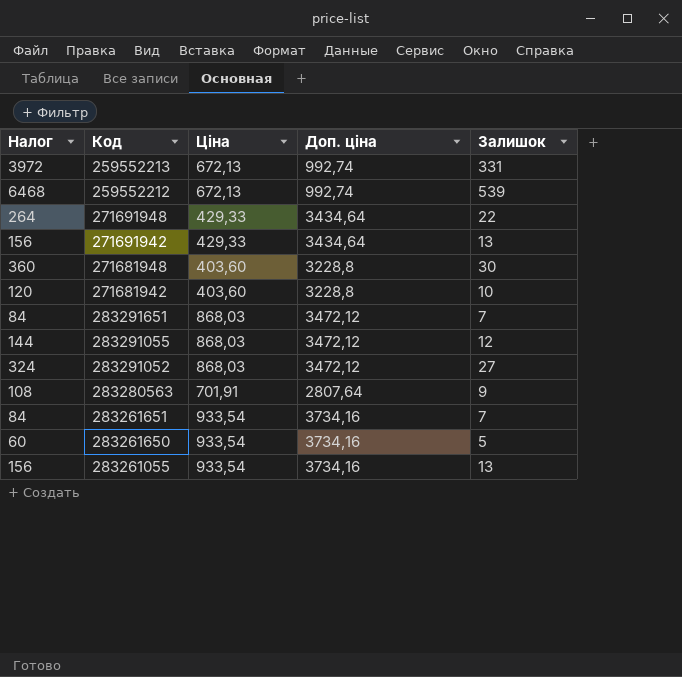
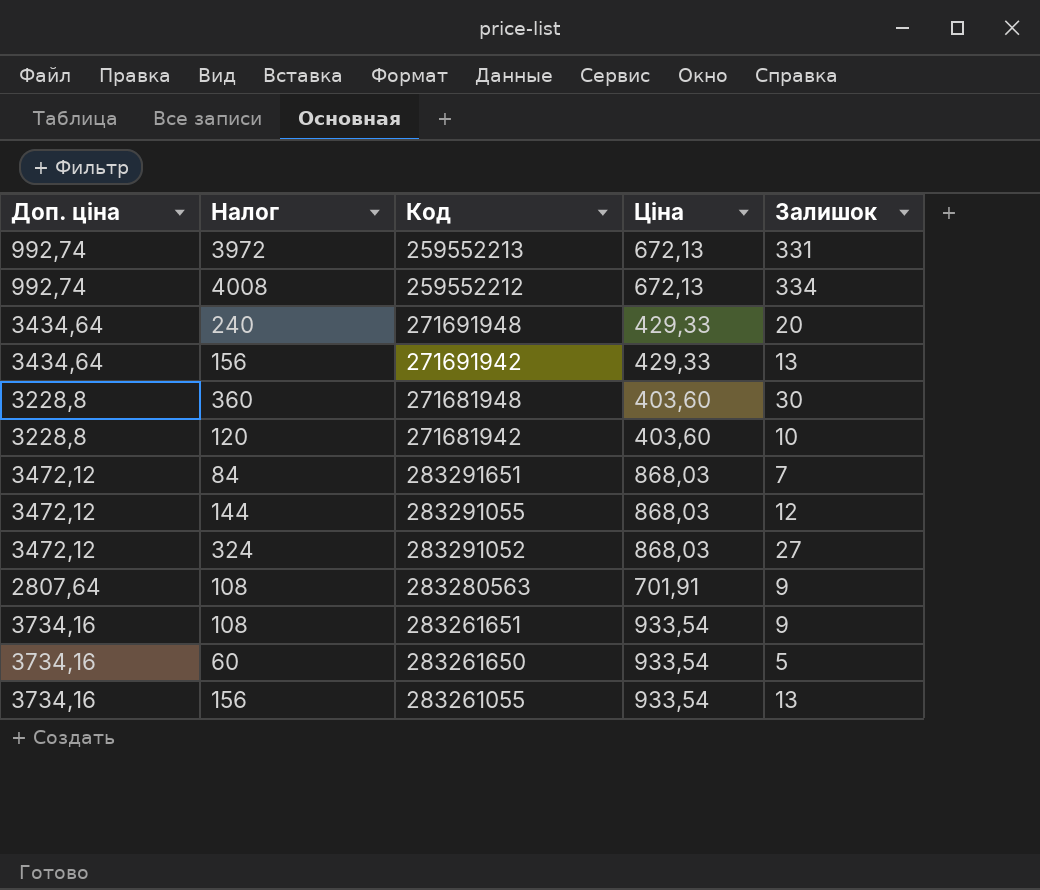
column Доп. ціна | position: 4 -> 1
259552212 | Налог: 6468 -> 4008
259552212 | Залишок: 539 -> 334
271691948 | Налог: 264 -> 240
271691948 | Залишок: 22 -> 20
283261651 | Налог: 84 -> 108
283261651 | Залишок: 7 -> 9

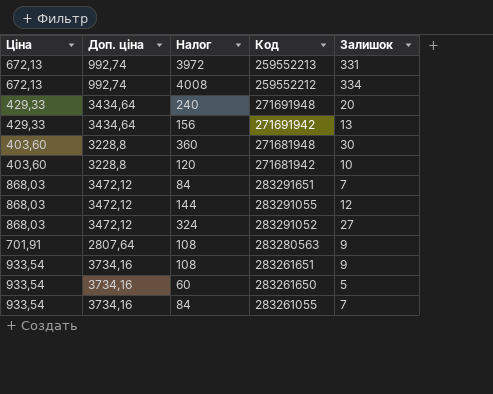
column Ціна | position: 4 -> 1
283261055 | Налог: 156 -> 84
283261055 | Залишок: 13 -> 7

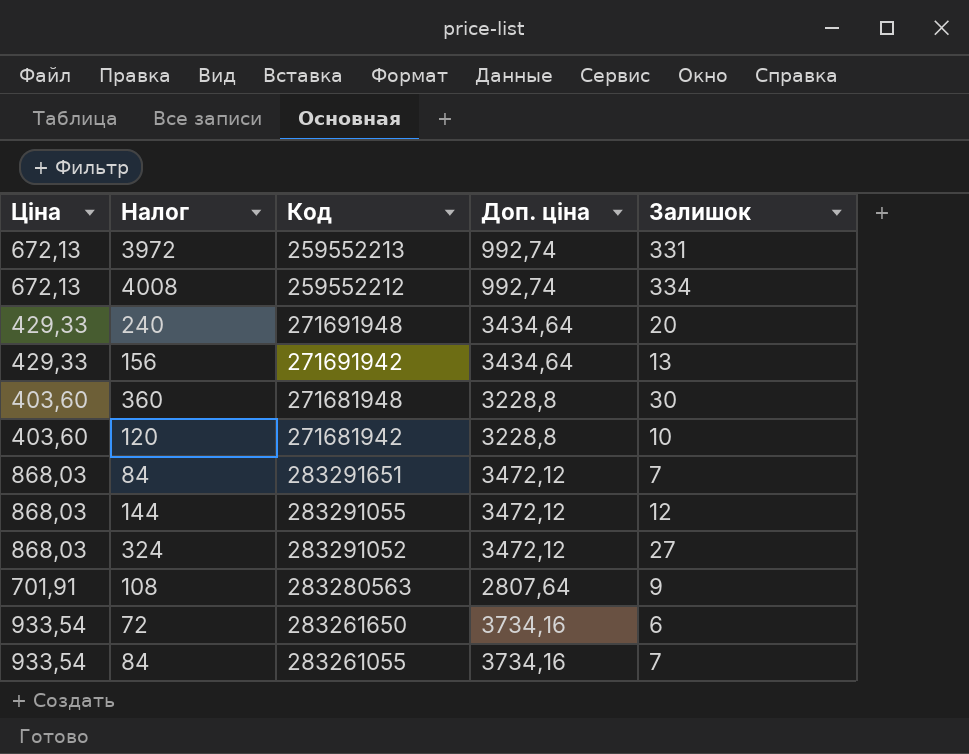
column Доп. ціна | position: 2 -> 4
row 283261651: 933,54 | 3734,16 | 108 | 9 -> none
283261650 | Налог: 60 -> 72
283261650 | Залишок: 5 -> 6

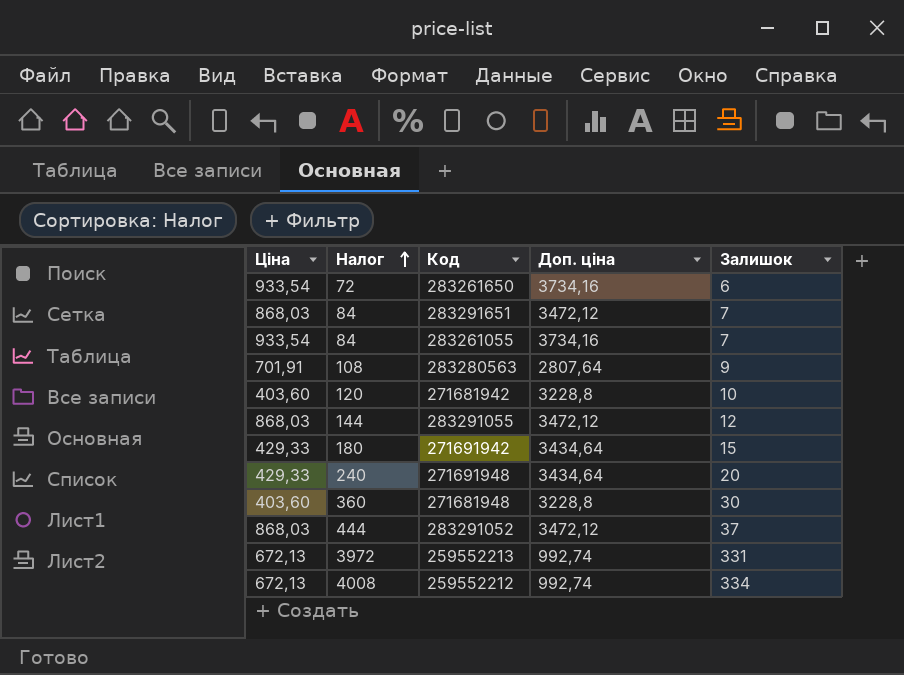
row order: none -> Налог ascending
271691942 | Налог: 156 -> 180
271691942 | Залишок: 13 -> 15
283291052 | Налог: 324 -> 444
283291052 | Залишок: 27 -> 37

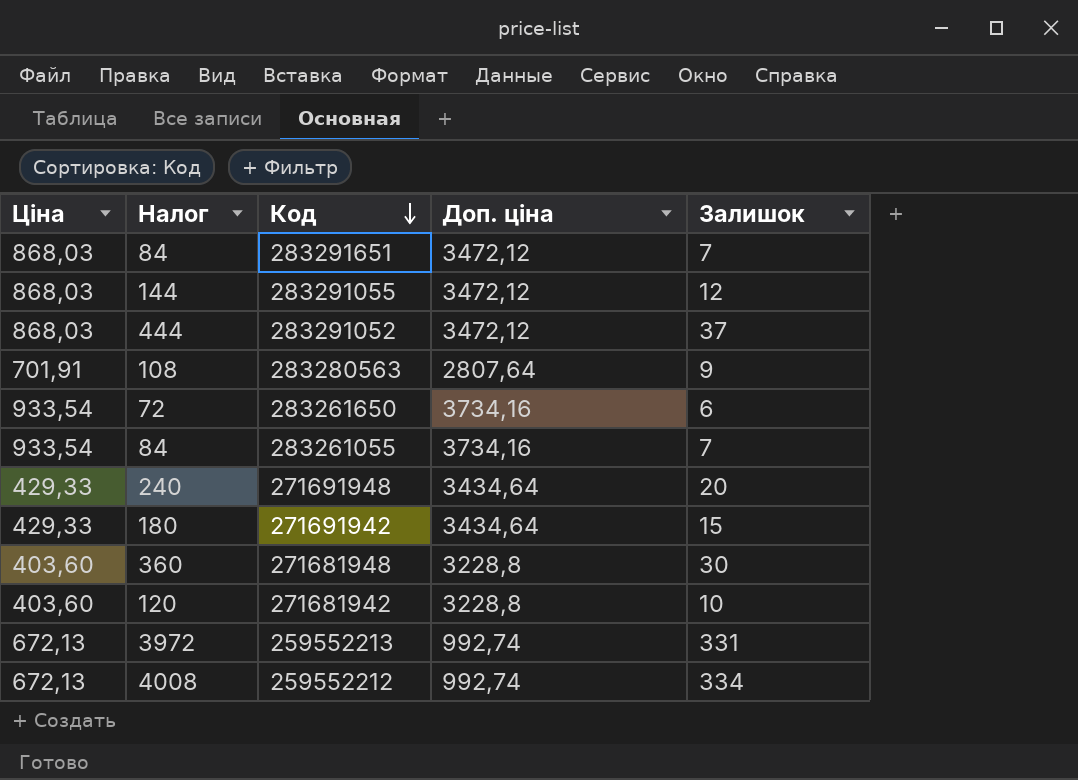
row order: Налог ascending -> Код descending

